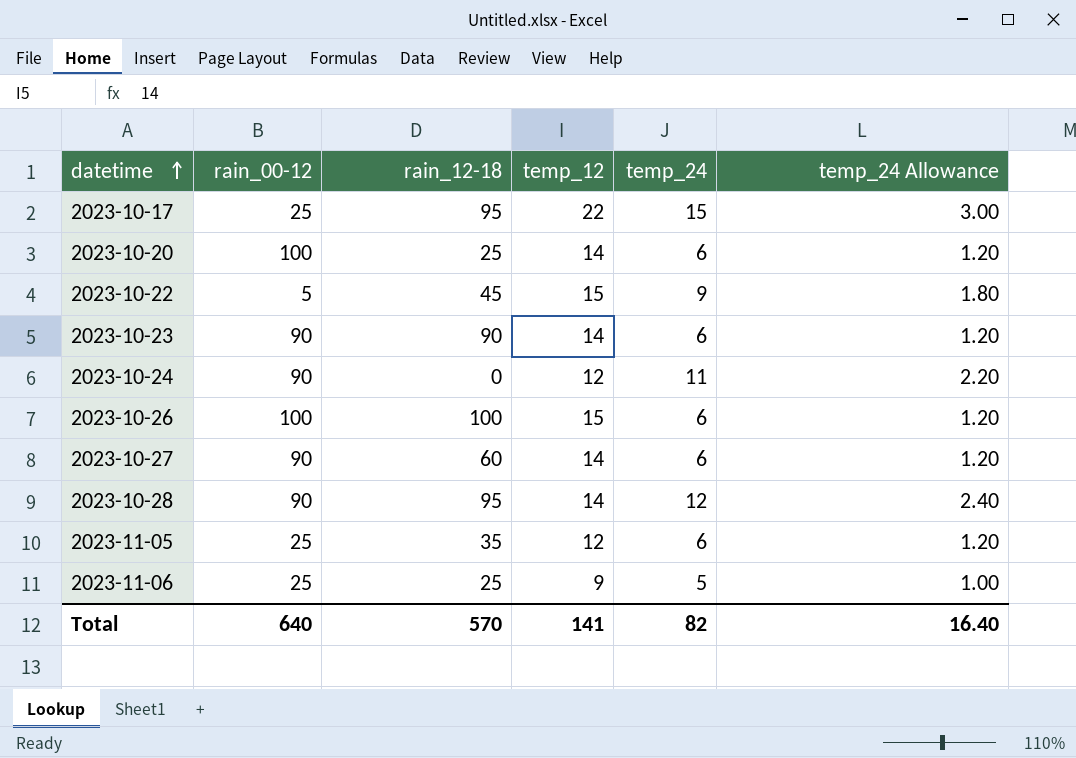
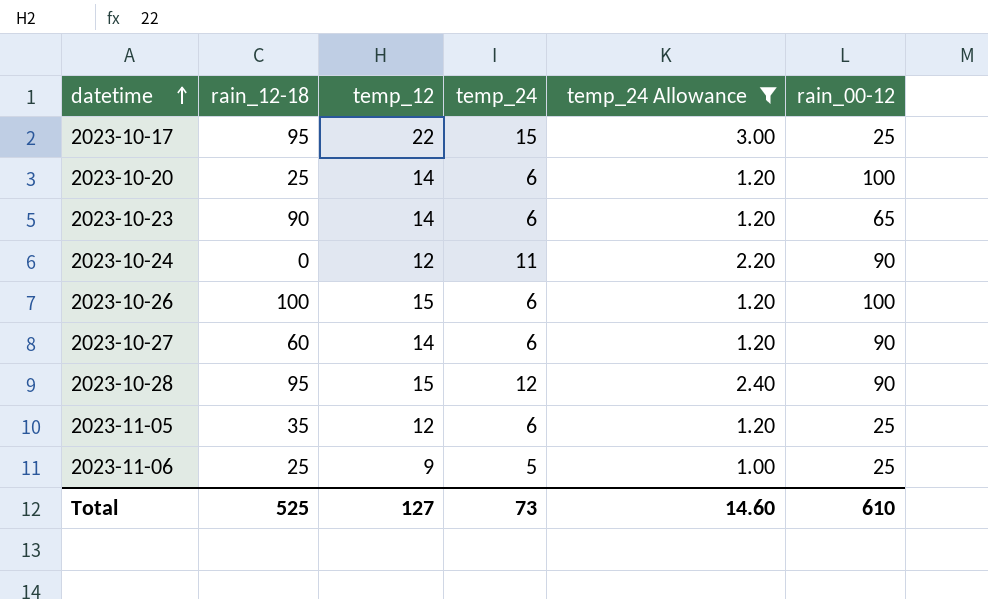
filter: none -> temp_24 Allowance != 1.80
column rain_00-12 | position: 2 -> 6
2023-10-23 | rain_00-12: 90 -> 65
2023-10-28 | temp_12: 14 -> 15
Total | rain_12-18: 570 -> 525
Total | temp_12: 141 -> 127
Total | temp_24: 82 -> 73
Total | temp_24 Allowance: 16.40 -> 14.60
Total | rain_00-12: 640 -> 610

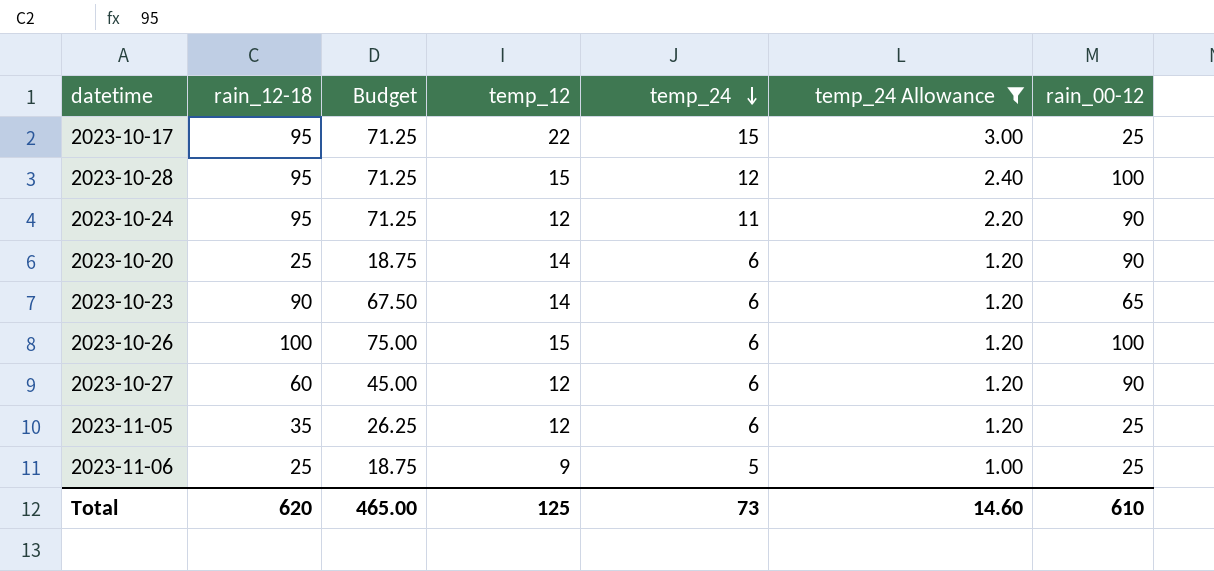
row order: datetime ascending -> temp_24 descending
column Budget | formula: none -> [rain_12-18] * 0.75
2023-10-28 | rain_00-12: 90 -> 100
2023-10-24 | rain_12-18: 0 -> 95
2023-10-20 | rain_00-12: 100 -> 90
2023-10-27 | temp_12: 14 -> 12
Total | rain_12-18: 525 -> 620
Total | temp_12: 127 -> 125

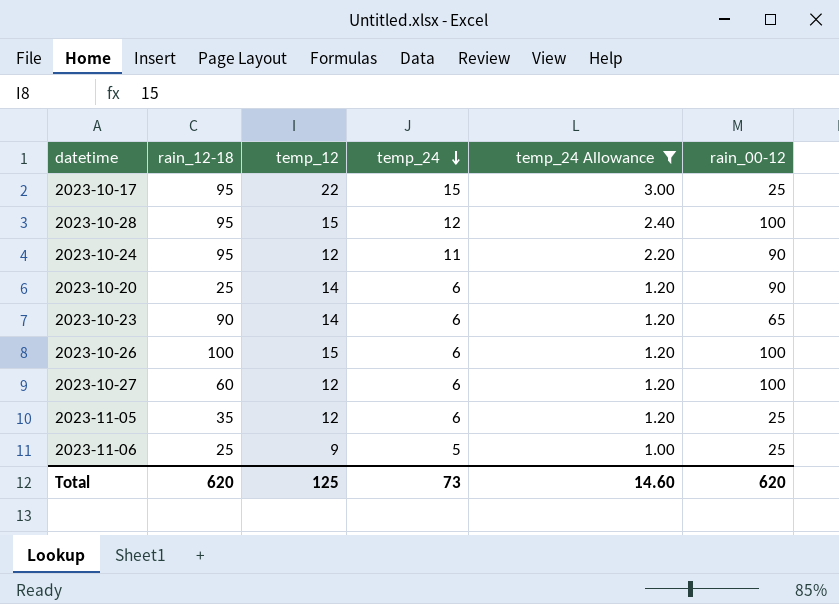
column Budget | formula: [rain_12-18] * 0.75 -> none
2023-10-27 | rain_00-12: 90 -> 100
Total | rain_00-12: 610 -> 620

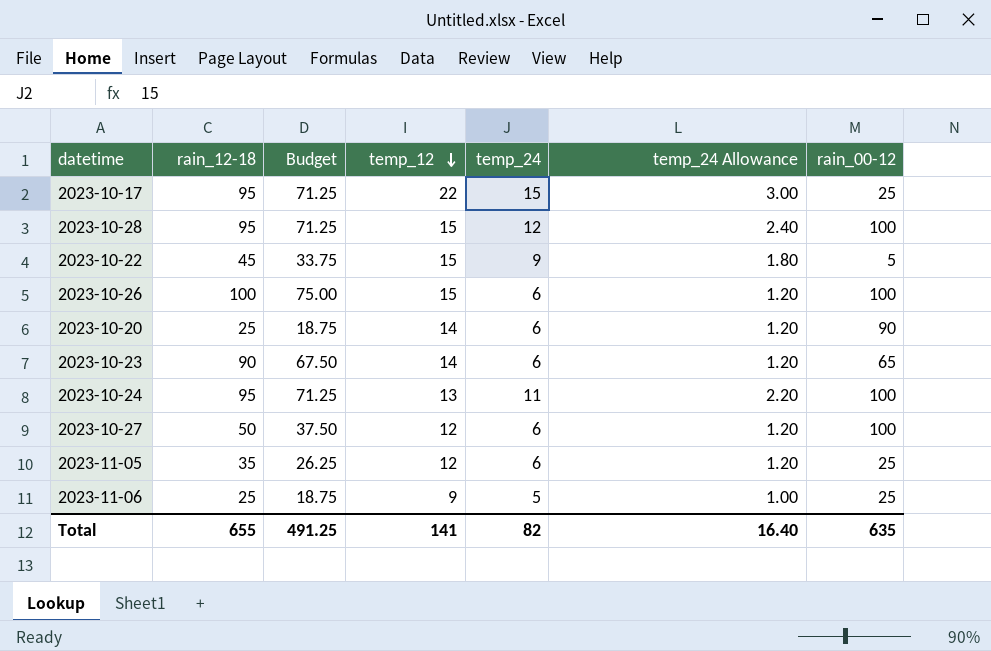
filter: temp_24 Allowance != 1.80 -> none
row order: temp_24 descending -> temp_12 descending
column Budget | formula: none -> [rain_12-18] * 0.75
2023-10-24 | temp_12: 12 -> 13
2023-10-24 | rain_00-12: 90 -> 100
2023-10-27 | rain_12-18: 60 -> 50
Total | rain_12-18: 620 -> 655
Total | temp_12: 125 -> 141
Total | temp_24: 73 -> 82
Total | temp_24 Allowance: 14.60 -> 16.40
Total | rain_00-12: 620 -> 635

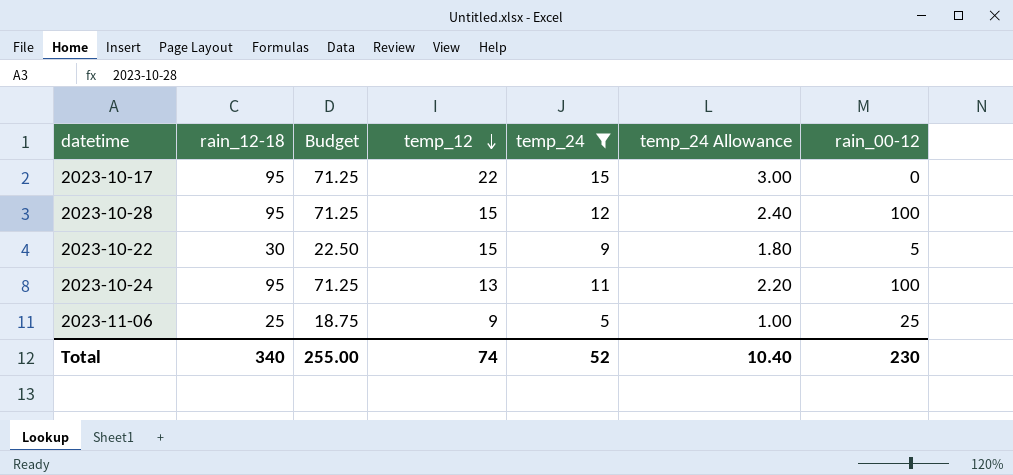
filter: none -> temp_24 != 6
2023-10-17 | rain_00-12: 25 -> 0
2023-10-22 | rain_12-18: 45 -> 30
2023-10-22 | Budget: 33.75 -> 22.50
Total | rain_12-18: 655 -> 340
Total | Budget: 491.25 -> 255.00
Total | temp_12: 141 -> 74
Total | temp_24: 82 -> 52
Total | temp_24 Allowance: 16.40 -> 10.40
Total | rain_00-12: 635 -> 230

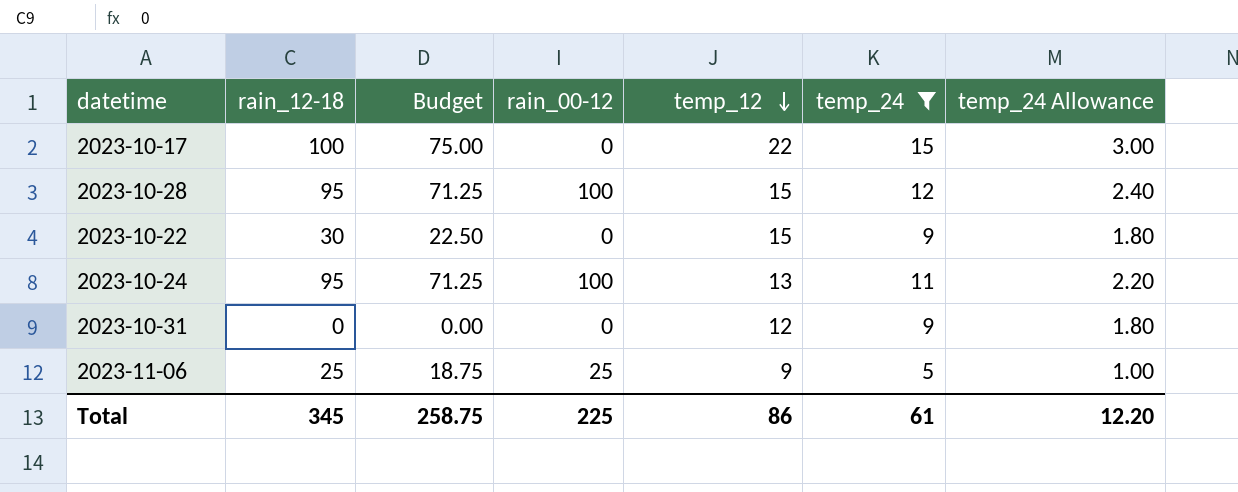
column rain_00-12 | position: 7 -> 4
2023-10-17 | rain_12-18: 95 -> 100
2023-10-17 | Budget: 71.25 -> 75.00
2023-10-22 | rain_00-12: 5 -> 0
row 2023-10-31: none -> 0 | 0.00 | 0 | 12 | 9 | 1.80
Total | rain_12-18: 340 -> 345
Total | Budget: 255.00 -> 258.75
Total | rain_00-12: 230 -> 225
Total | temp_12: 74 -> 86
Total | temp_24: 52 -> 61
Total | temp_24 Allowance: 10.40 -> 12.20

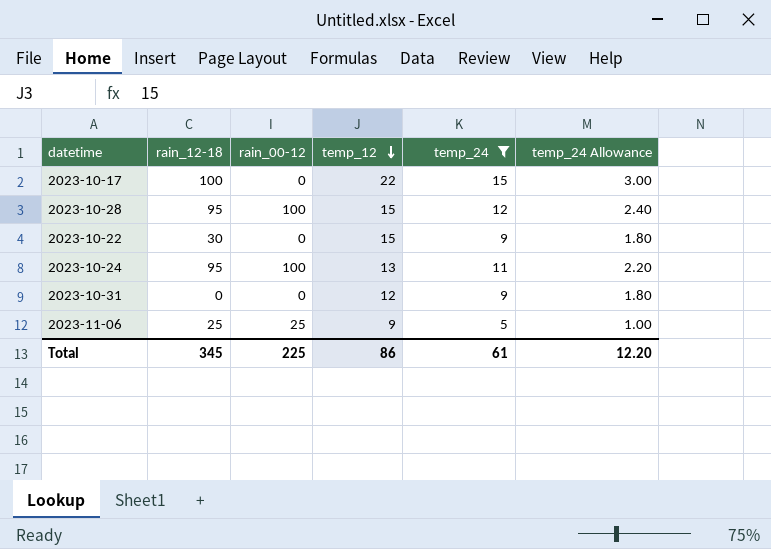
column Budget | formula: [rain_12-18] * 0.75 -> none

